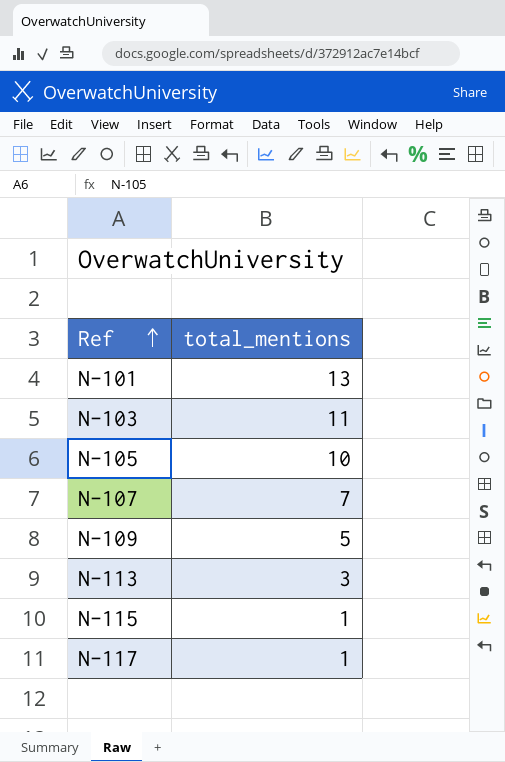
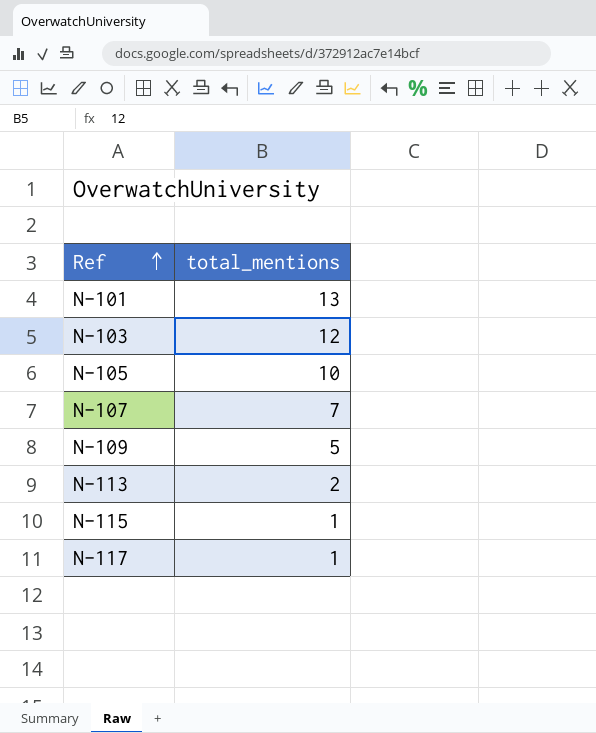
N-103 | total_mentions: 11 -> 12
N-113 | total_mentions: 3 -> 2

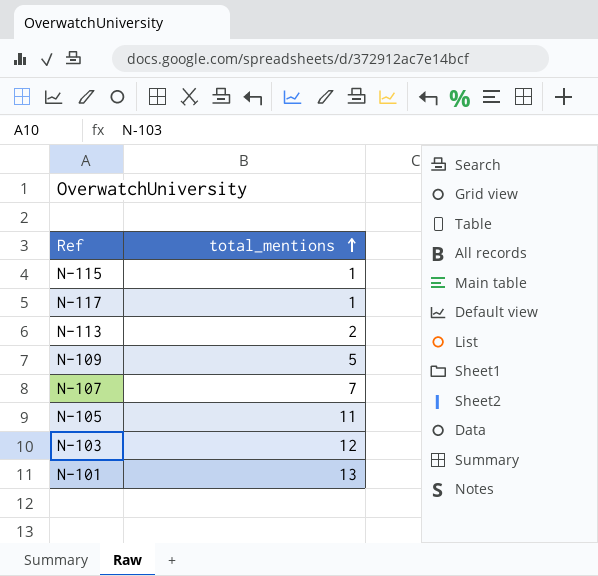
row order: Ref ascending -> total_mentions ascending
N-105 | total_mentions: 10 -> 11

